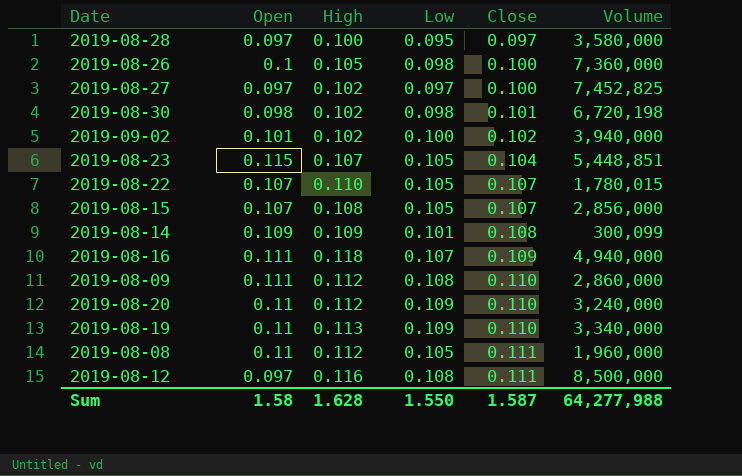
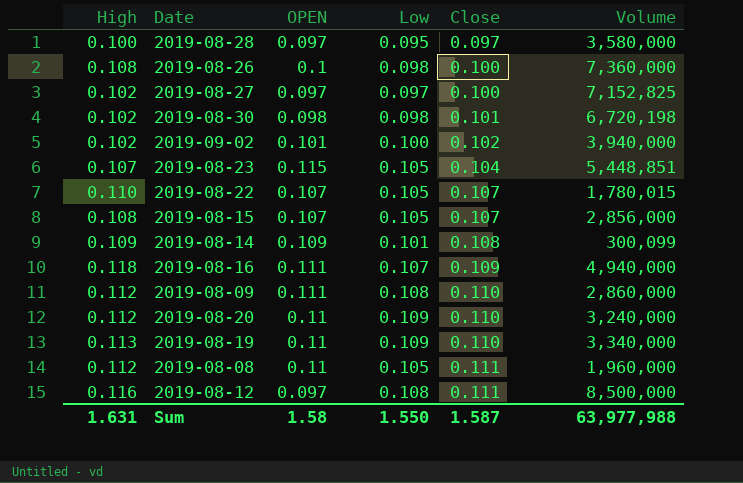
column High | position: 3 -> 1
column name: Open -> OPEN
2019-08-26 | High: 0.105 -> 0.108
2019-08-27 | Volume: 7,452,825 -> 7,152,825
Sum | High: 1.628 -> 1.631
Sum | Volume: 64,277,988 -> 63,977,988

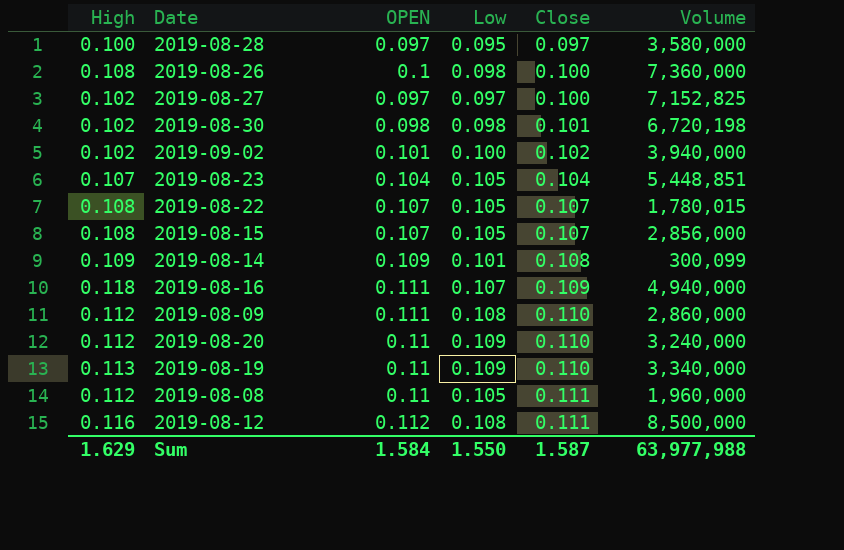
2019-08-23 | OPEN: 0.115 -> 0.104
2019-08-22 | High: 0.110 -> 0.108
2019-08-12 | OPEN: 0.097 -> 0.112
Sum | High: 1.631 -> 1.629
Sum | OPEN: 1.58 -> 1.584

